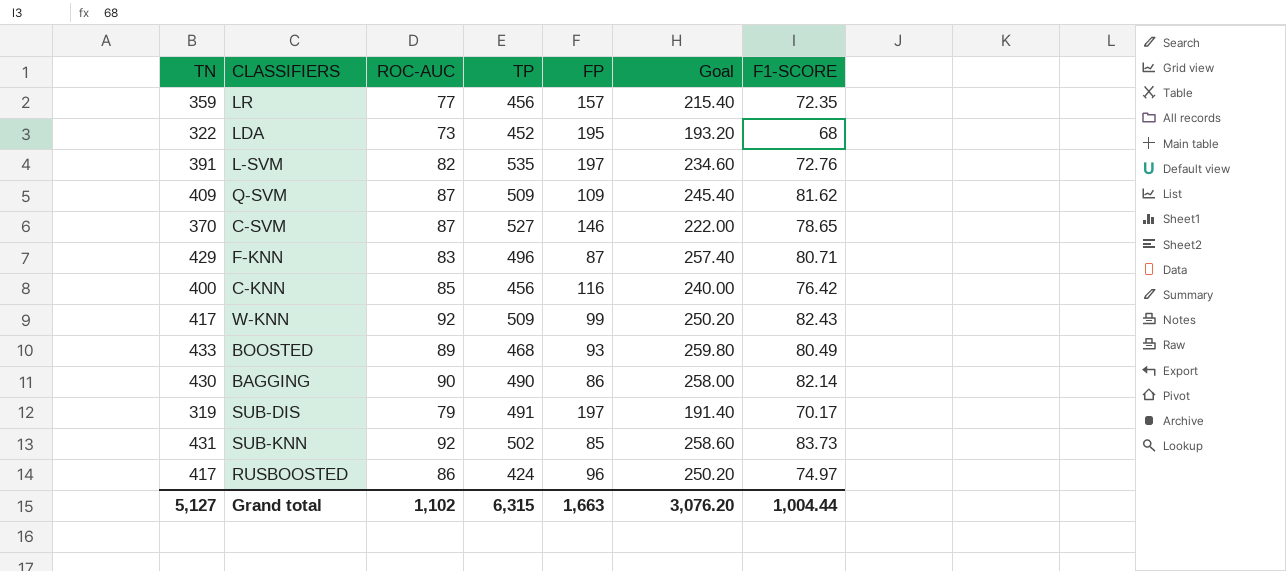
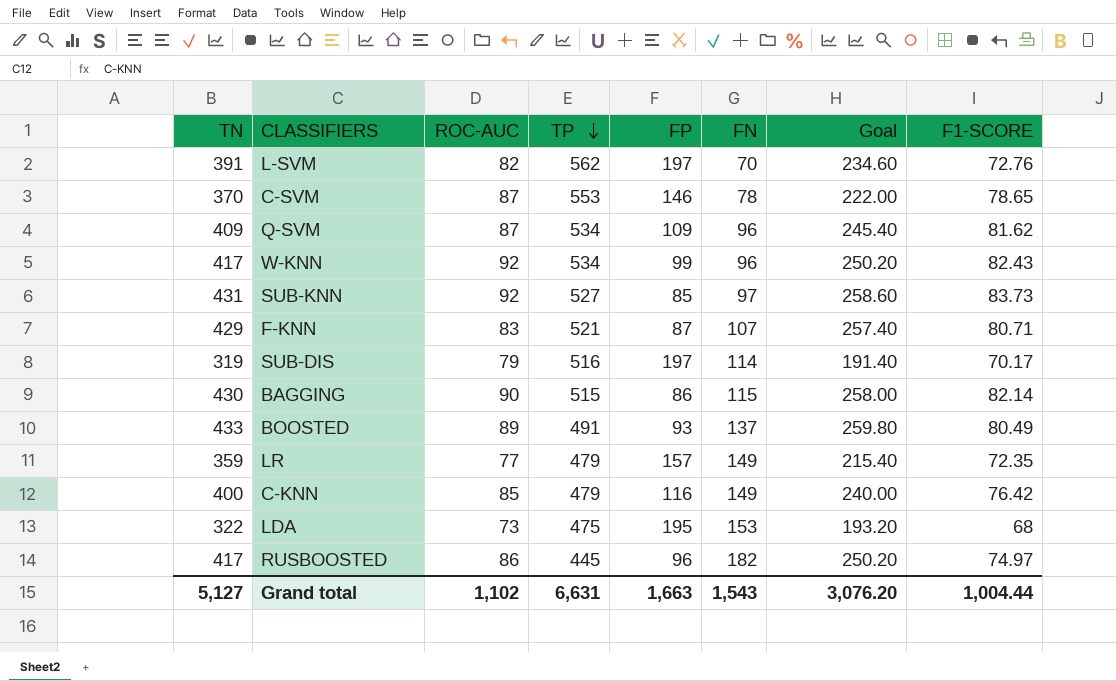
row order: none -> TP descending
column FN | position: none -> 6
L-SVM | TP: 535 -> 562
C-SVM | TP: 527 -> 553
Q-SVM | TP: 509 -> 534
W-KNN | TP: 509 -> 534
SUB-KNN | TP: 502 -> 527
F-KNN | TP: 496 -> 521
SUB-DIS | TP: 491 -> 516
BAGGING | TP: 490 -> 515
BOOSTED | TP: 468 -> 491
LR | TP: 456 -> 479
C-KNN | TP: 456 -> 479
LDA | TP: 452 -> 475
RUSBOOSTED | TP: 424 -> 445
Grand total | TP: 6,315 -> 6,631

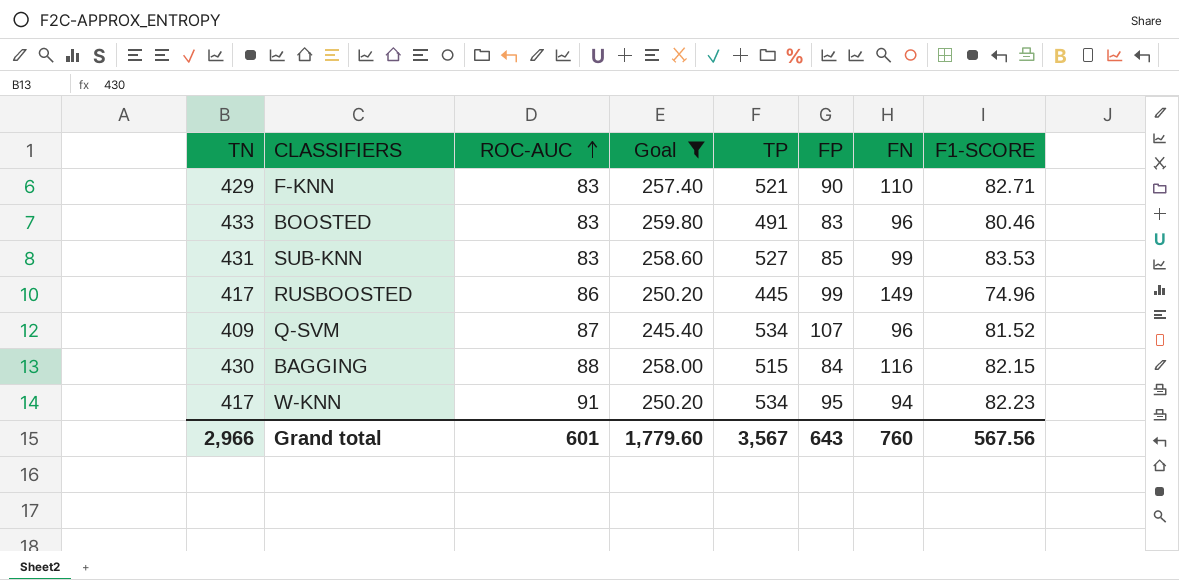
filter: none -> Goal >= 245.40
row order: TP descending -> ROC-AUC ascending
column Goal | position: 7 -> 4
F-KNN | FP: 87 -> 90
F-KNN | FN: 107 -> 110
F-KNN | F1-SCORE: 80.71 -> 82.71
BOOSTED | ROC-AUC: 89 -> 83
BOOSTED | FP: 93 -> 83
BOOSTED | FN: 137 -> 96
BOOSTED | F1-SCORE: 80.49 -> 80.46
SUB-KNN | ROC-AUC: 92 -> 83
SUB-KNN | FN: 97 -> 99
SUB-KNN | F1-SCORE: 83.73 -> 83.53
RUSBOOSTED | FP: 96 -> 99
RUSBOOSTED | FN: 182 -> 149
RUSBOOSTED | F1-SCORE: 74.97 -> 74.96
Q-SVM | FP: 109 -> 107
Q-SVM | F1-SCORE: 81.62 -> 81.52
BAGGING | ROC-AUC: 90 -> 88
BAGGING | FP: 86 -> 84
BAGGING | FN: 115 -> 116
BAGGING | F1-SCORE: 82.14 -> 82.15
W-KNN | ROC-AUC: 92 -> 91
W-KNN | FP: 99 -> 95
W-KNN | FN: 96 -> 94
W-KNN | F1-SCORE: 82.43 -> 82.23
Grand total | TN: 5,127 -> 2,966
Grand total | ROC-AUC: 1,102 -> 601
Grand total | Goal: 3,076.20 -> 1,779.60
Grand total | TP: 6,631 -> 3,567
Grand total | FP: 1,663 -> 643
Grand total | FN: 1,543 -> 760
Grand total | F1-SCORE: 1,004.44 -> 567.56

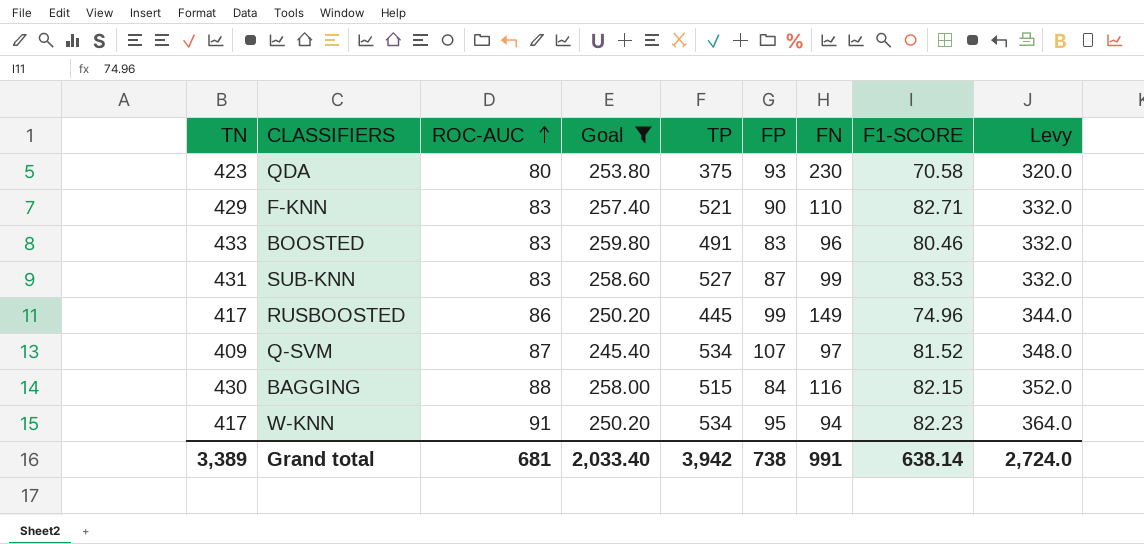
column Levy | formula: none -> [ROC-AUC] * 4
row QDA: none -> 423 | 80 | 253.80 | 375 | 93 | 230 | 70.58 | 320.0
SUB-KNN | FP: 85 -> 87
Q-SVM | FN: 96 -> 97
Grand total | TN: 2,966 -> 3,389
Grand total | ROC-AUC: 601 -> 681
Grand total | Goal: 1,779.60 -> 2,033.40
Grand total | TP: 3,567 -> 3,942
Grand total | FP: 643 -> 738
Grand total | FN: 760 -> 991
Grand total | F1-SCORE: 567.56 -> 638.14

